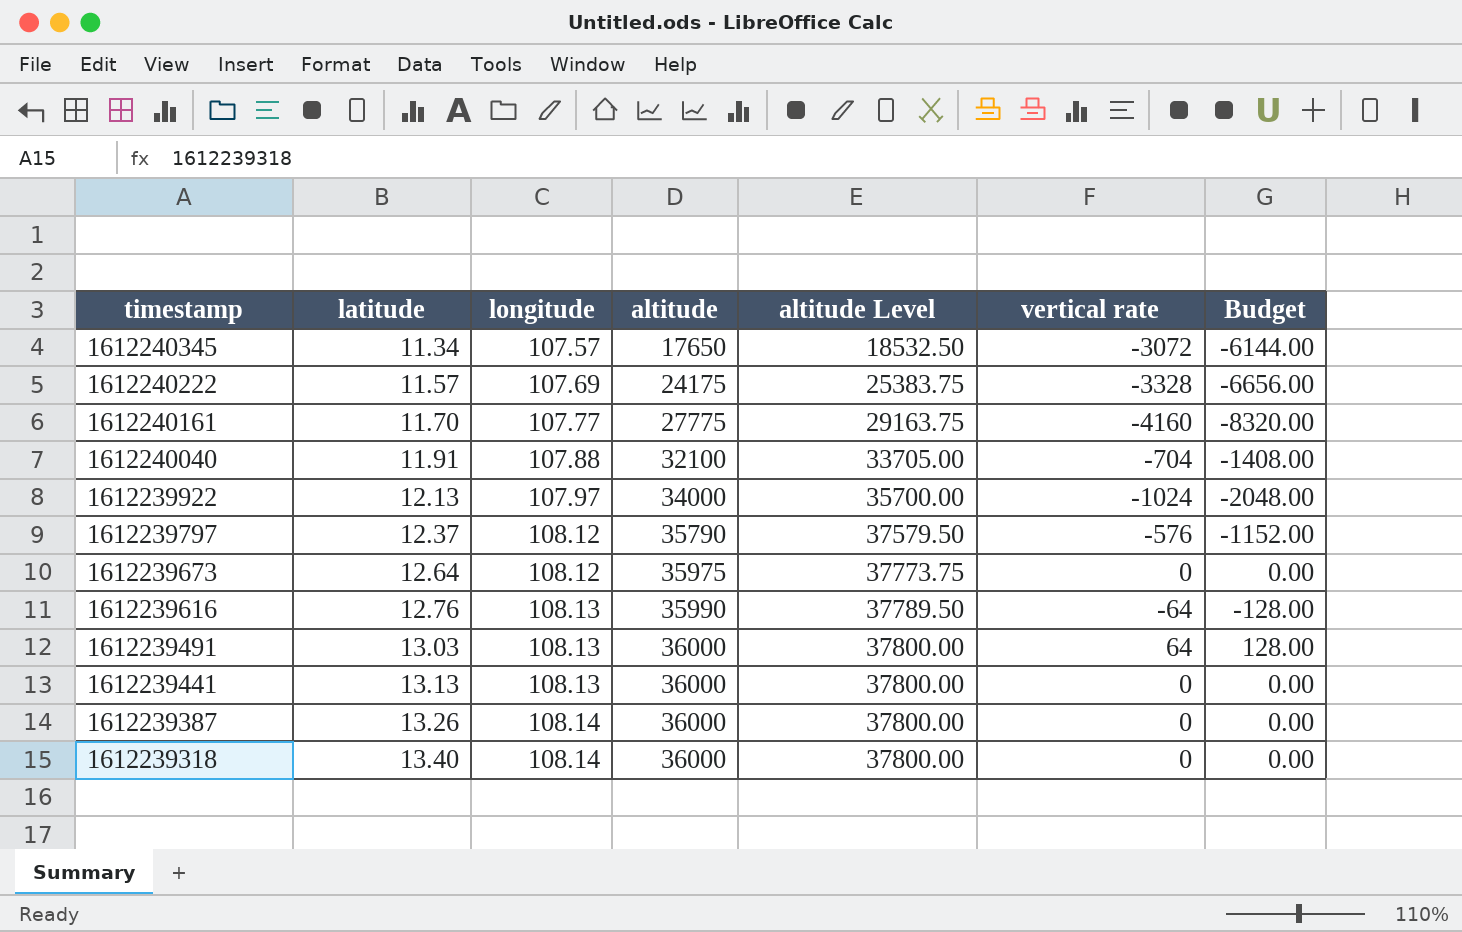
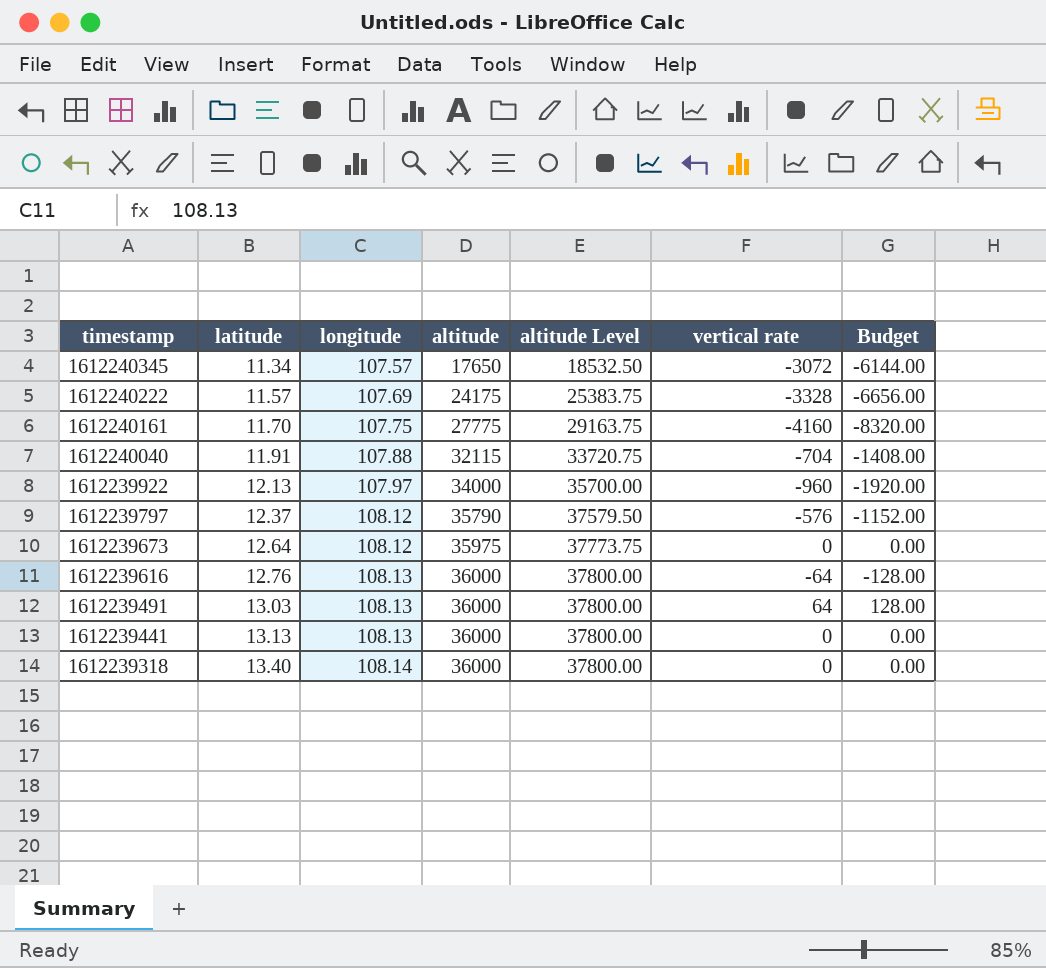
row 1612239387: 13.26 | 108.14 | 36000 | 37800.00 | 0 | 0.00 -> none
1612240161 | longitude: 107.77 -> 107.75
1612240040 | altitude: 32100 -> 32115
1612240040 | altitude Level: 33705.00 -> 33720.75
1612239922 | vertical rate: -1024 -> -960
1612239922 | Budget: -2048.00 -> -1920.00
1612239616 | altitude: 35990 -> 36000
1612239616 | altitude Level: 37789.50 -> 37800.00

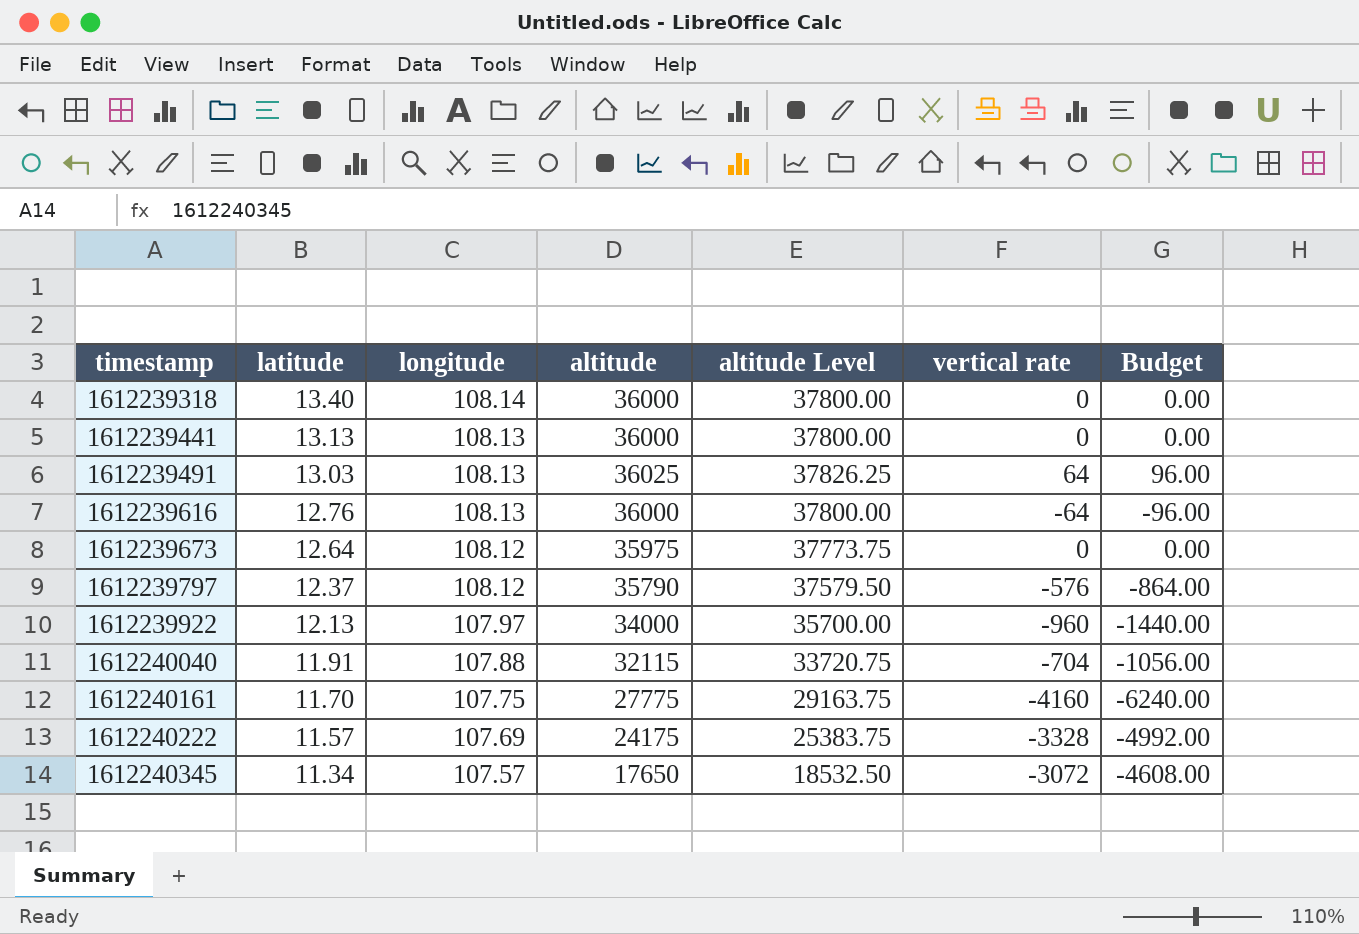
row order: timestamp descending -> timestamp ascending
column Budget | formula: [vertical rate] * 2 -> [vertical rate] * 1.5
1612239491 | altitude: 36000 -> 36025
1612239491 | altitude Level: 37800.00 -> 37826.25

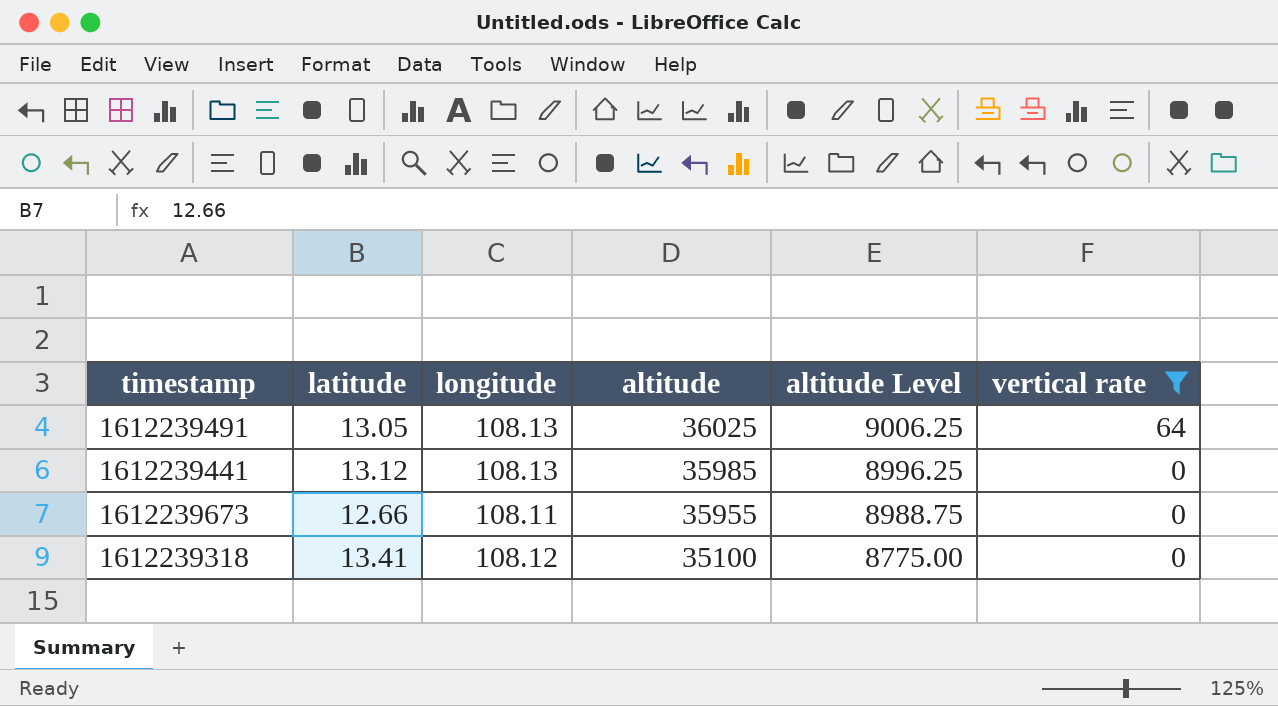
filter: none -> vertical rate >= 0
row order: timestamp ascending -> altitude descending
column Budget | formula: [vertical rate] * 1.5 -> none
column altitude Level | formula: [altitude] * 1.05 -> [altitude] * 0.25
1612239491 | latitude: 13.03 -> 13.05
1612239441 | latitude: 13.13 -> 13.12
1612239441 | altitude: 36000 -> 35985
1612239673 | latitude: 12.64 -> 12.66
1612239673 | longitude: 108.12 -> 108.11
1612239673 | altitude: 35975 -> 35955
1612239318 | latitude: 13.40 -> 13.41
1612239318 | longitude: 108.14 -> 108.12
1612239318 | altitude: 36000 -> 35100

